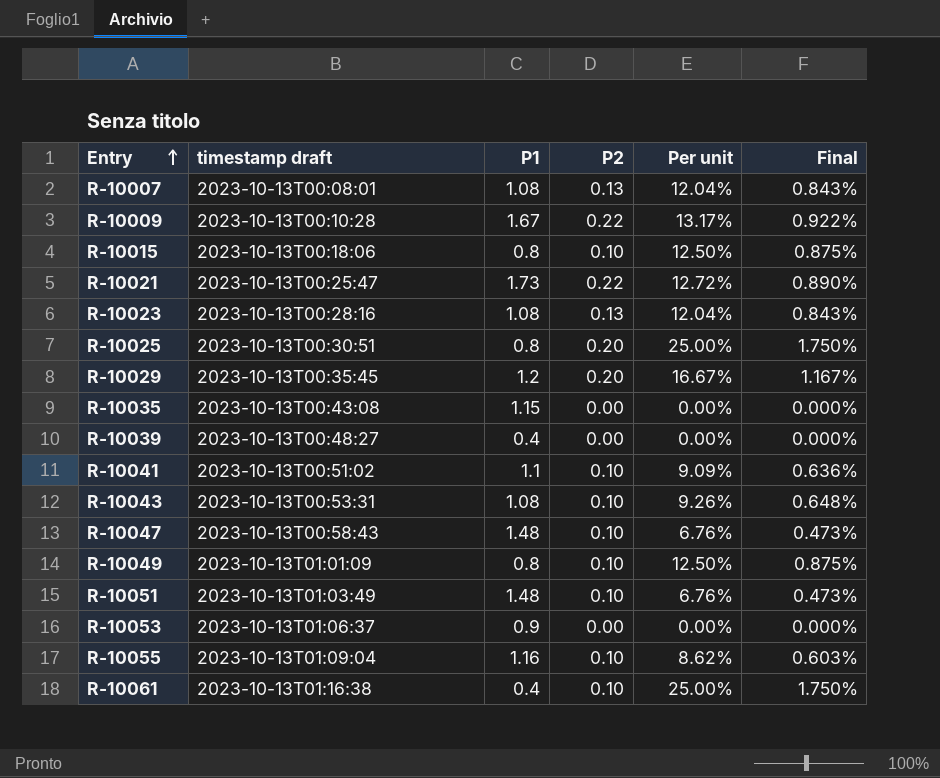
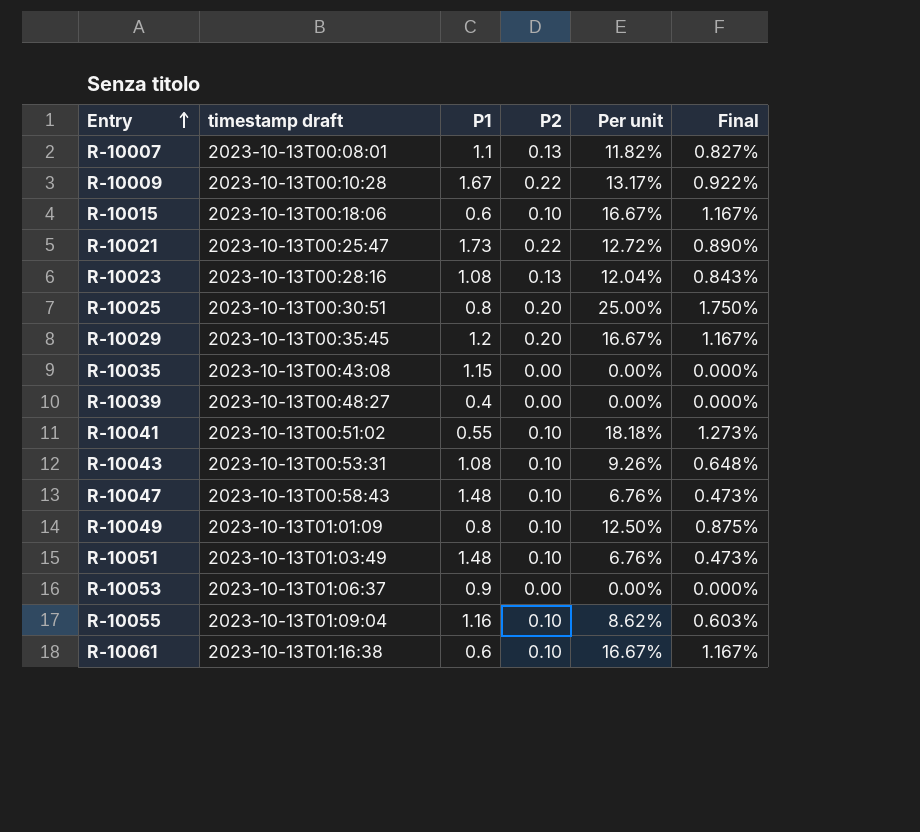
R-10007 | P1: 1.08 -> 1.1
R-10007 | Per unit: 12.04% -> 11.82%
R-10007 | Final: 0.843% -> 0.827%
R-10015 | P1: 0.8 -> 0.6
R-10015 | Per unit: 12.50% -> 16.67%
R-10015 | Final: 0.875% -> 1.167%
R-10041 | P1: 1.1 -> 0.55
R-10041 | Per unit: 9.09% -> 18.18%
R-10041 | Final: 0.636% -> 1.273%
R-10061 | P1: 0.4 -> 0.6
R-10061 | Per unit: 25.00% -> 16.67%
R-10061 | Final: 1.750% -> 1.167%

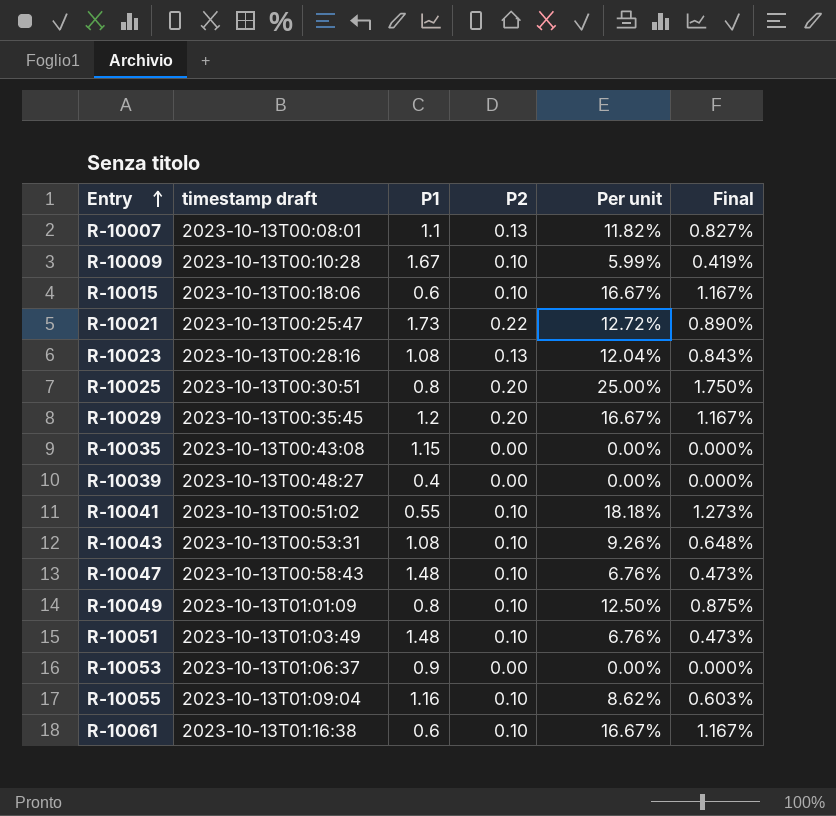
R-10009 | P2: 0.22 -> 0.10
R-10009 | Per unit: 13.17% -> 5.99%
R-10009 | Final: 0.922% -> 0.419%

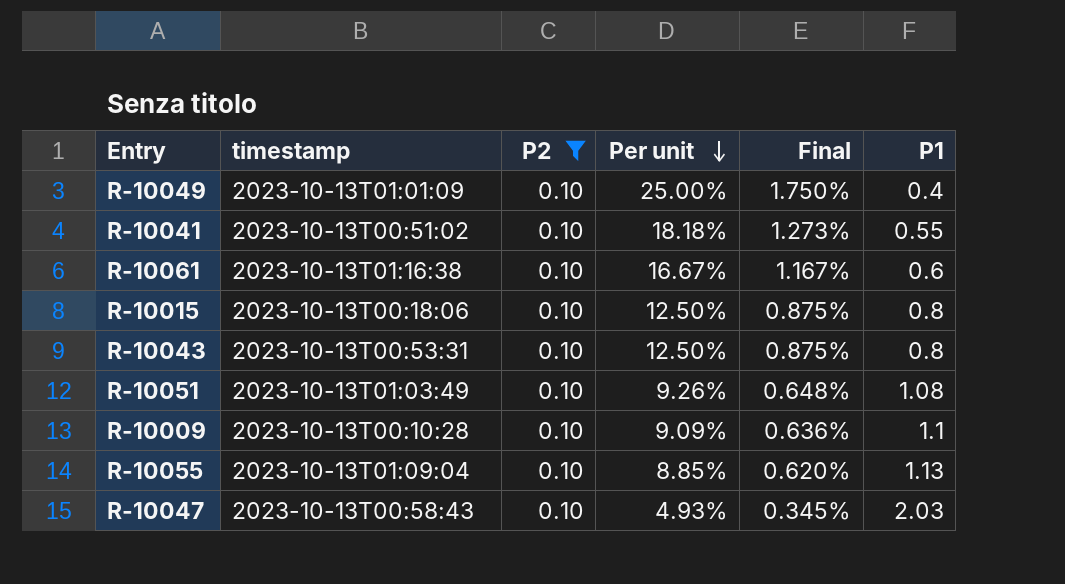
filter: none -> P2 = 0.10
row order: Entry ascending -> Per unit descending
column name: timestamp draft -> timestamp
column P1 | position: 3 -> 6
R-10049 | Per unit: 12.50% -> 25.00%
R-10049 | Final: 0.875% -> 1.750%
R-10049 | P1: 0.8 -> 0.4
R-10015 | Per unit: 16.67% -> 12.50%
R-10015 | Final: 1.167% -> 0.875%
R-10015 | P1: 0.6 -> 0.8
R-10043 | Per unit: 9.26% -> 12.50%
R-10043 | Final: 0.648% -> 0.875%
R-10043 | P1: 1.08 -> 0.8
R-10051 | Per unit: 6.76% -> 9.26%
R-10051 | Final: 0.473% -> 0.648%
R-10051 | P1: 1.48 -> 1.08
R-10009 | Per unit: 5.99% -> 9.09%
R-10009 | Final: 0.419% -> 0.636%
R-10009 | P1: 1.67 -> 1.1
R-10055 | Per unit: 8.62% -> 8.85%
R-10055 | Final: 0.603% -> 0.620%
R-10055 | P1: 1.16 -> 1.13
R-10047 | Per unit: 6.76% -> 4.93%
R-10047 | Final: 0.473% -> 0.345%
R-10047 | P1: 1.48 -> 2.03

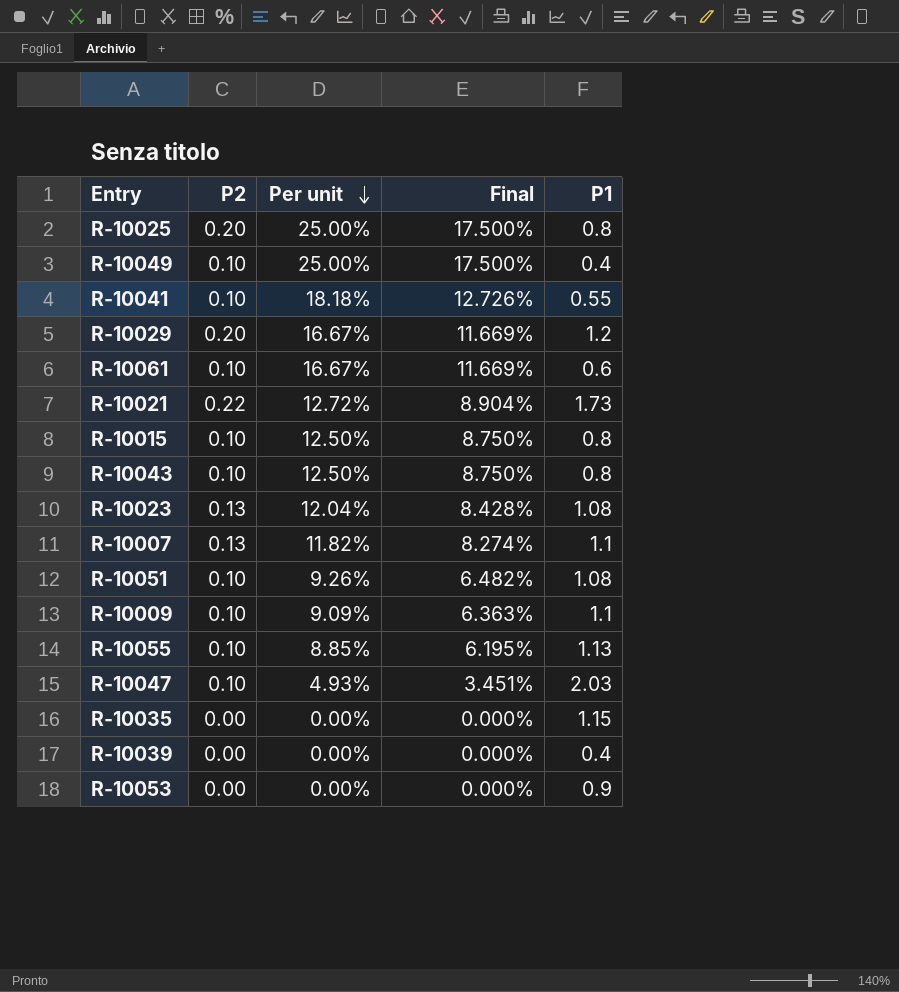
filter: P2 = 0.10 -> none
column timestamp | position: 2 -> none
column Final | formula: [Per unit] * 0.07 -> [Per unit] * 0.7

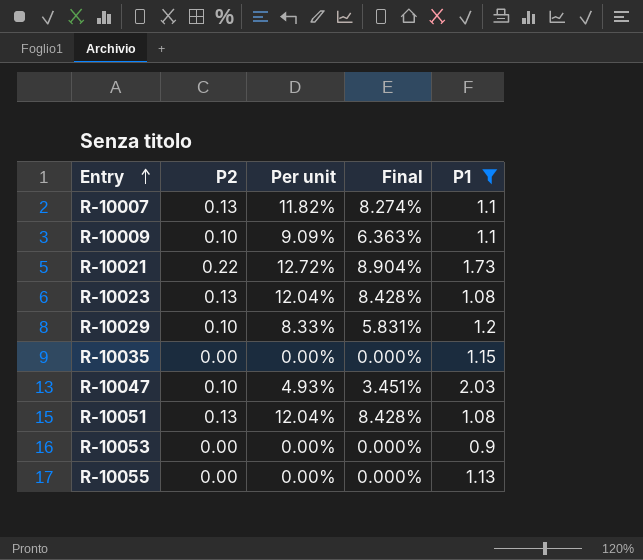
filter: none -> P1 >= 0.9
row order: Per unit descending -> Entry ascending
R-10029 | P2: 0.20 -> 0.10
R-10029 | Per unit: 16.67% -> 8.33%
R-10029 | Final: 11.669% -> 5.831%
R-10051 | P2: 0.10 -> 0.13
R-10051 | Per unit: 9.26% -> 12.04%
R-10051 | Final: 6.482% -> 8.428%
R-10055 | P2: 0.10 -> 0.00
R-10055 | Per unit: 8.85% -> 0.00%
R-10055 | Final: 6.195% -> 0.000%

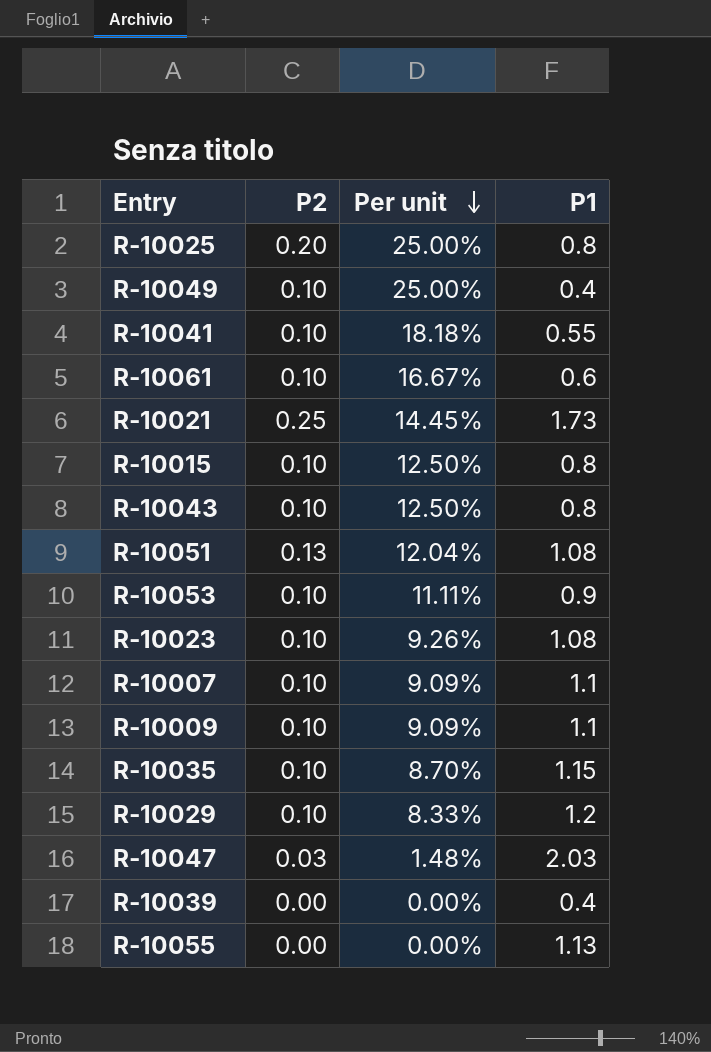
filter: P1 >= 0.9 -> none
row order: Entry ascending -> Per unit descending
column Final | formula: [Per unit] * 0.7 -> none
R-10021 | P2: 0.22 -> 0.25
R-10021 | Per unit: 12.72% -> 14.45%
R-10053 | P2: 0.00 -> 0.10
R-10053 | Per unit: 0.00% -> 11.11%
R-10023 | P2: 0.13 -> 0.10
R-10023 | Per unit: 12.04% -> 9.26%
R-10007 | P2: 0.13 -> 0.10
R-10007 | Per unit: 11.82% -> 9.09%
R-10035 | P2: 0.00 -> 0.10
R-10035 | Per unit: 0.00% -> 8.70%
R-10047 | P2: 0.10 -> 0.03
R-10047 | Per unit: 4.93% -> 1.48%

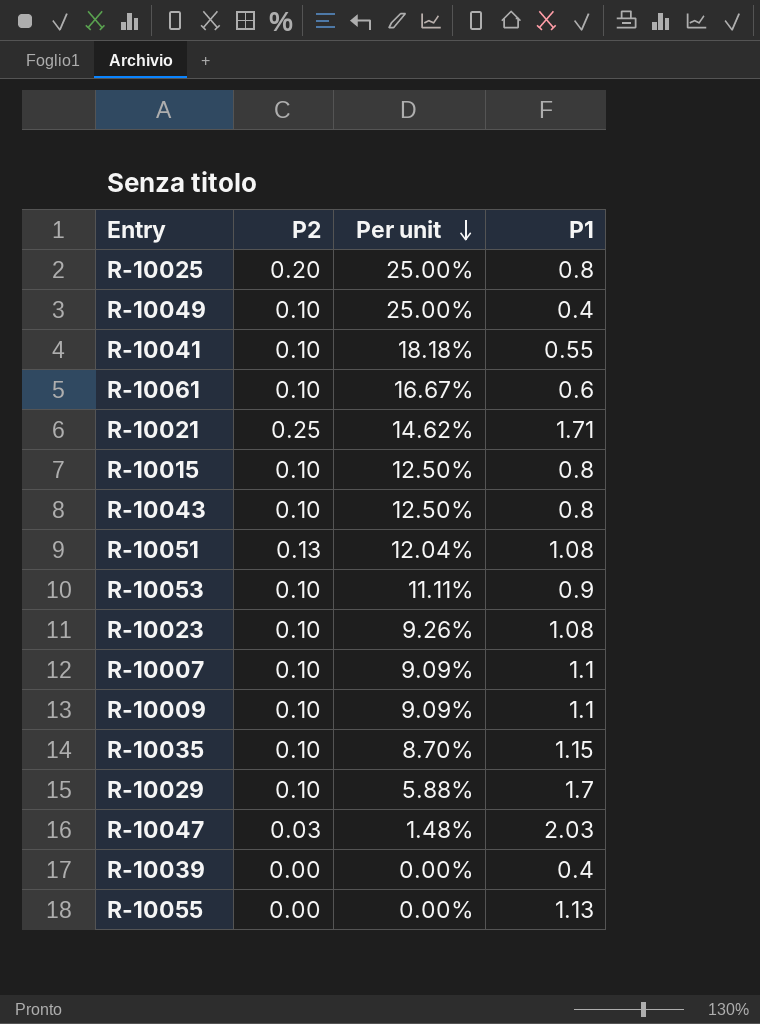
R-10021 | Per unit: 14.45% -> 14.62%
R-10021 | P1: 1.73 -> 1.71
R-10029 | Per unit: 8.33% -> 5.88%
R-10029 | P1: 1.2 -> 1.7

